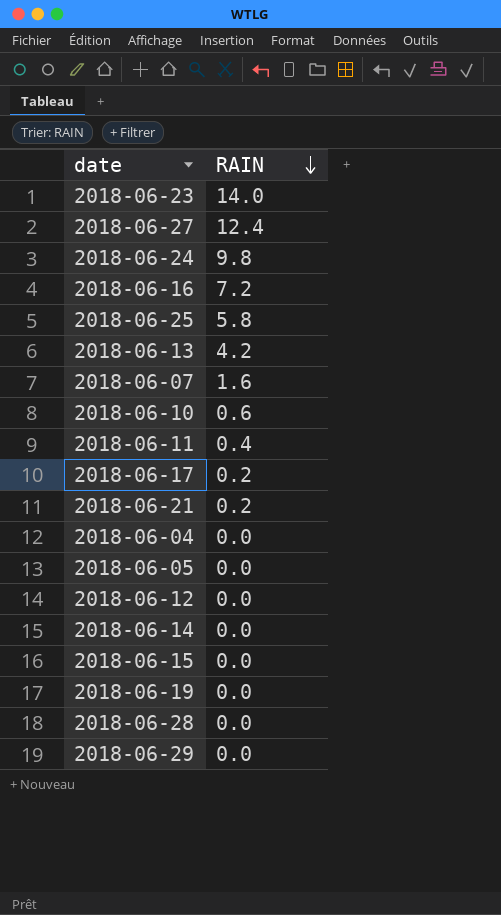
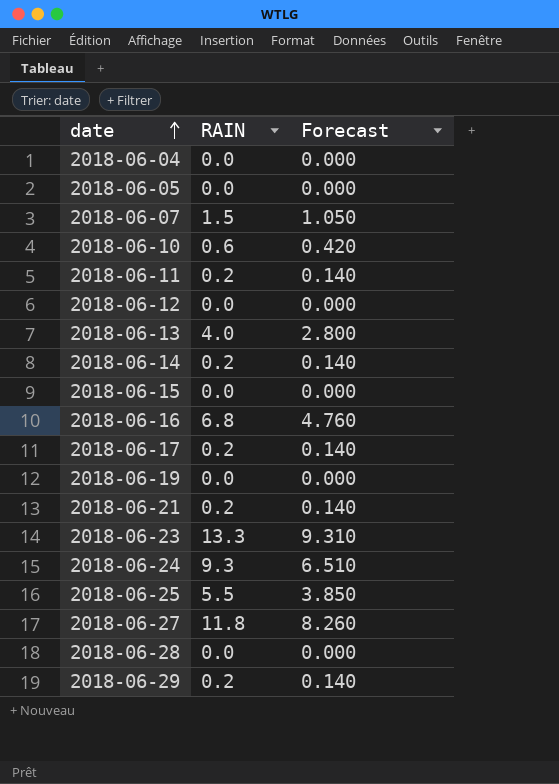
row order: RAIN descending -> date ascending
column Forecast | formula: none -> [RAIN] * 0.7
2018-06-07 | RAIN: 1.6 -> 1.5
2018-06-11 | RAIN: 0.4 -> 0.2
2018-06-13 | RAIN: 4.2 -> 4.0
2018-06-14 | RAIN: 0.0 -> 0.2
2018-06-16 | RAIN: 7.2 -> 6.8
2018-06-23 | RAIN: 14.0 -> 13.3
2018-06-24 | RAIN: 9.8 -> 9.3
2018-06-25 | RAIN: 5.8 -> 5.5
2018-06-27 | RAIN: 12.4 -> 11.8
2018-06-29 | RAIN: 0.0 -> 0.2

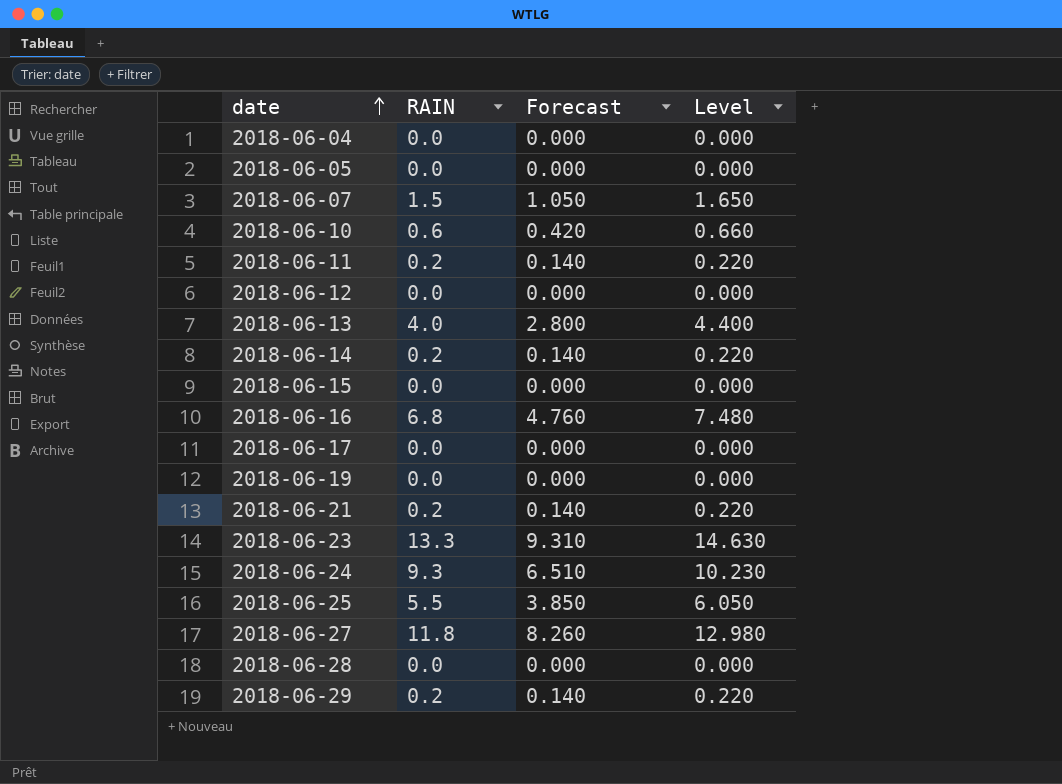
column Level | formula: none -> [RAIN] * 1.1
2018-06-17 | RAIN: 0.2 -> 0.0
2018-06-17 | Forecast: 0.140 -> 0.000

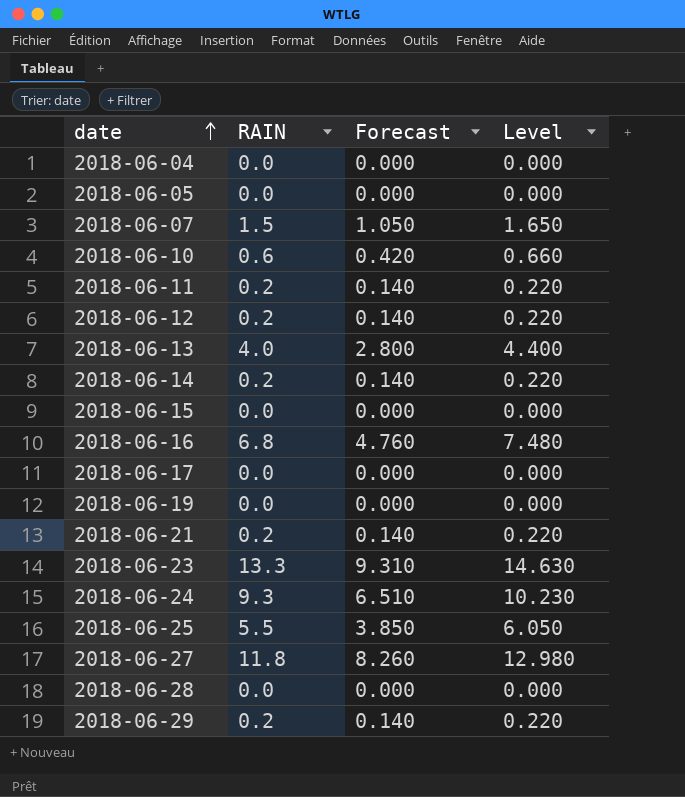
2018-06-12 | RAIN: 0.0 -> 0.2
2018-06-12 | Forecast: 0.000 -> 0.140
2018-06-12 | Level: 0.000 -> 0.220

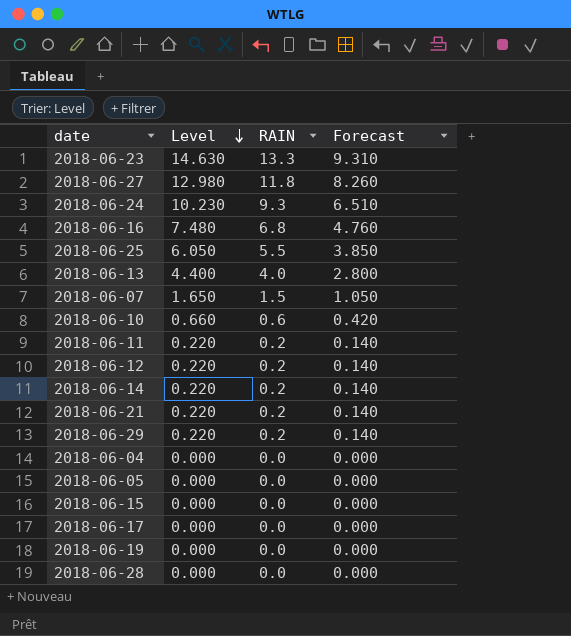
row order: date ascending -> Level descending
column Level | position: 4 -> 2

